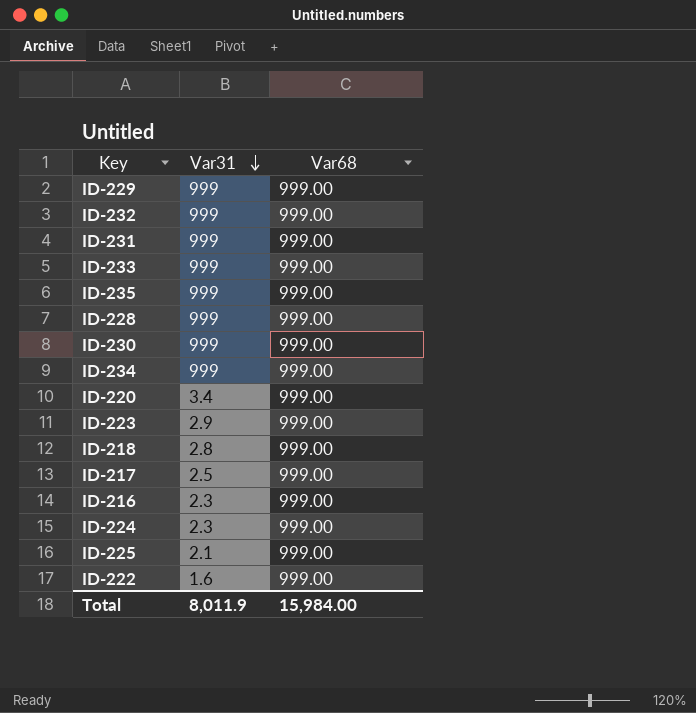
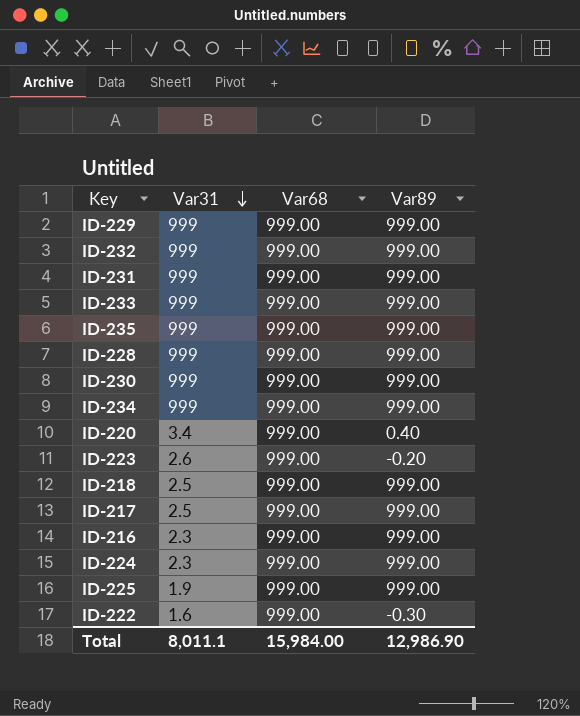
column Var89 | position: none -> 4
ID-223 | Var31: 2.9 -> 2.6
ID-218 | Var31: 2.8 -> 2.5
ID-225 | Var31: 2.1 -> 1.9
Total | Var31: 8,011.9 -> 8,011.1

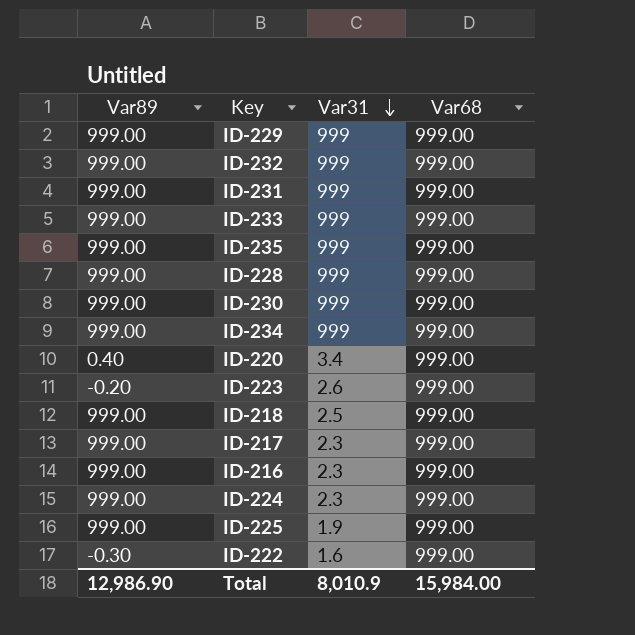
column Var89 | position: 4 -> 1
ID-217 | Var31: 2.5 -> 2.3
Total | Var31: 8,011.1 -> 8,010.9

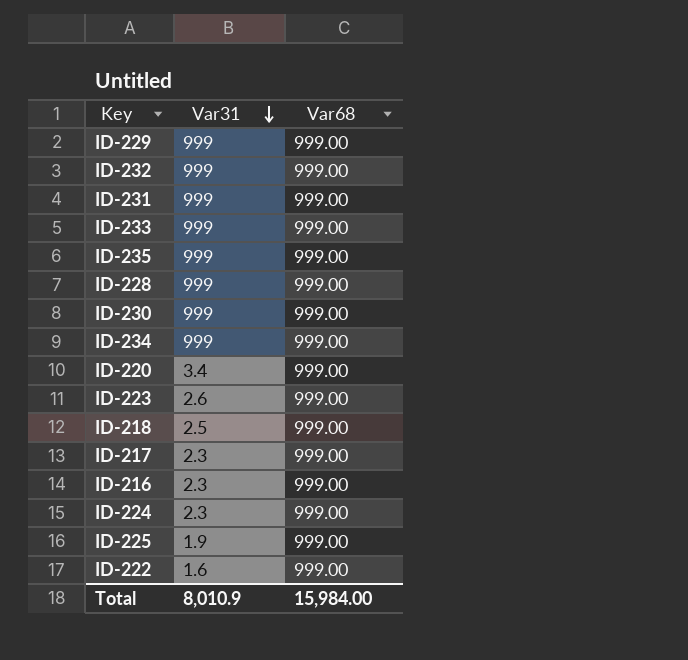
column Var89 | position: 1 -> none

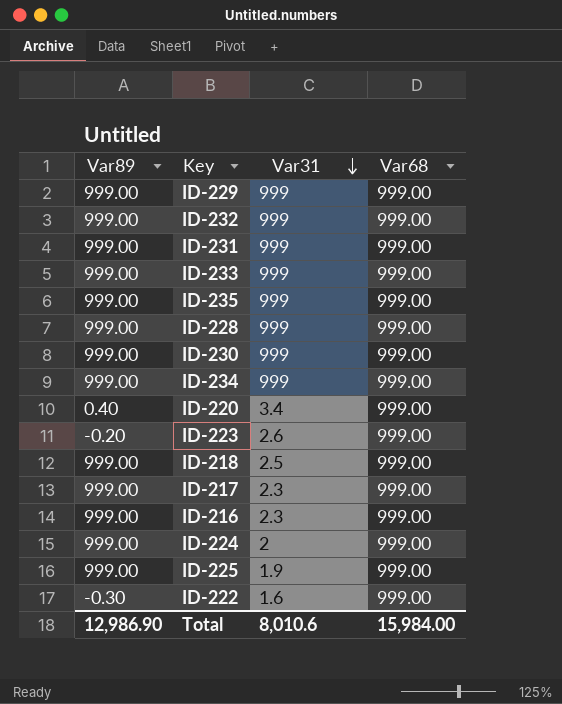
column Var89 | position: none -> 1
ID-224 | Var31: 2.3 -> 2
Total | Var31: 8,010.9 -> 8,010.6

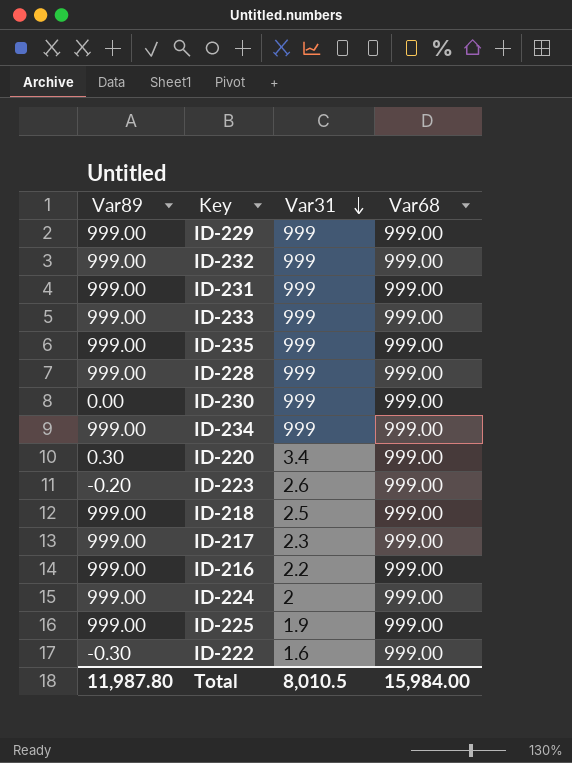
ID-230 | Var89: 999.00 -> 0.00
ID-220 | Var89: 0.40 -> 0.30
ID-216 | Var31: 2.3 -> 2.2
Total | Var89: 12,986.90 -> 11,987.80
Total | Var31: 8,010.6 -> 8,010.5

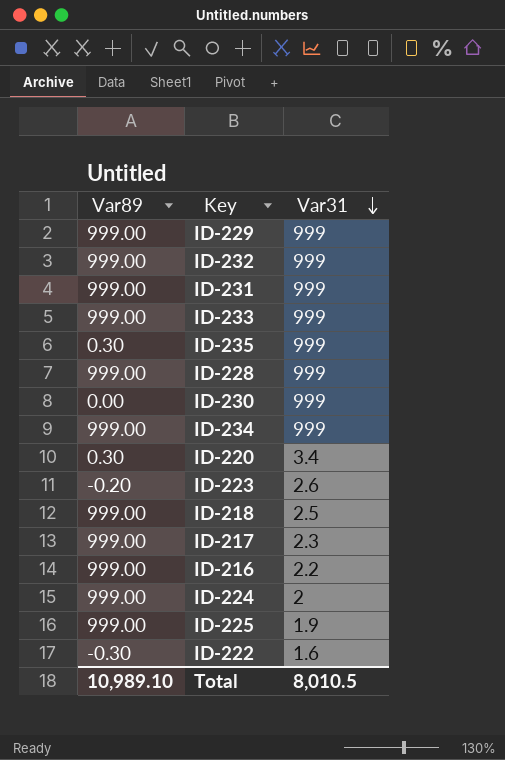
column Var68 | position: 4 -> none
ID-235 | Var89: 999.00 -> 0.30
Total | Var89: 11,987.80 -> 10,989.10

